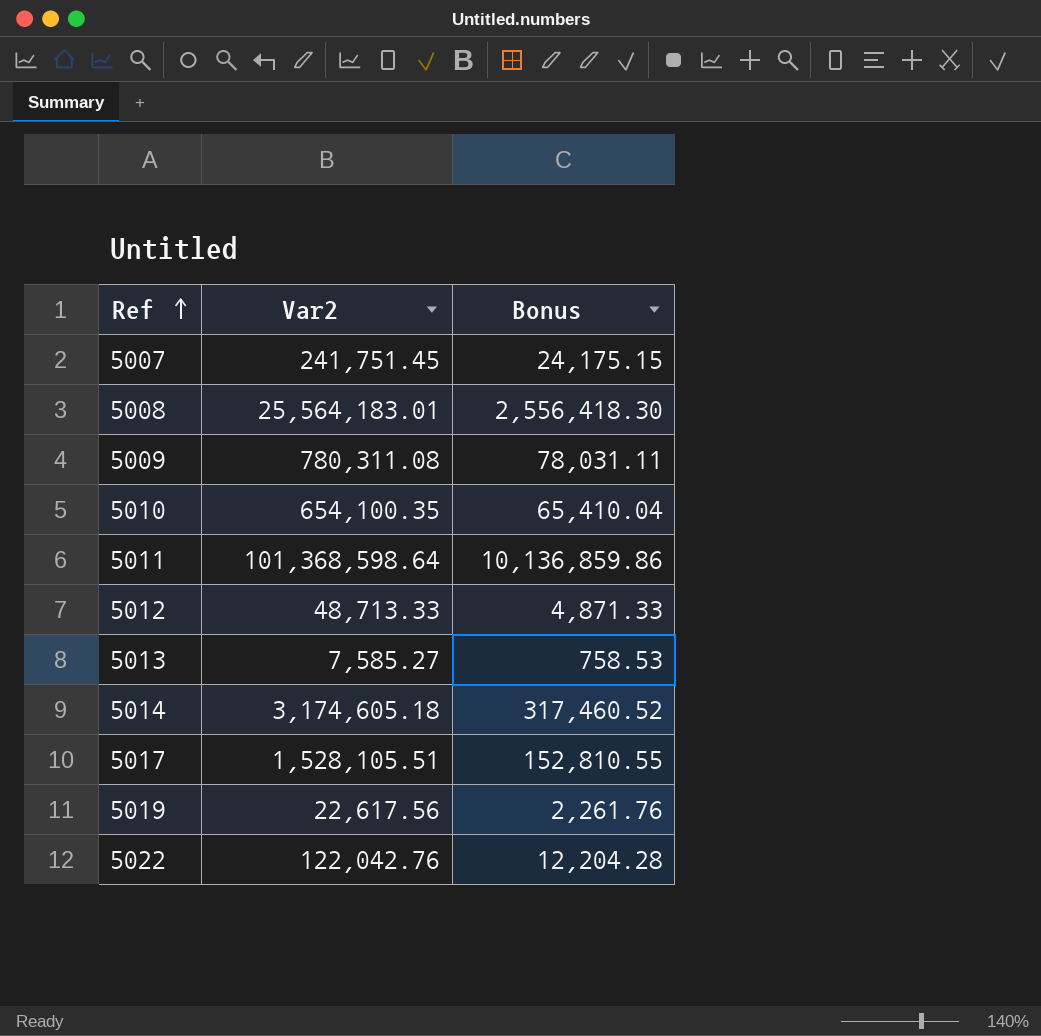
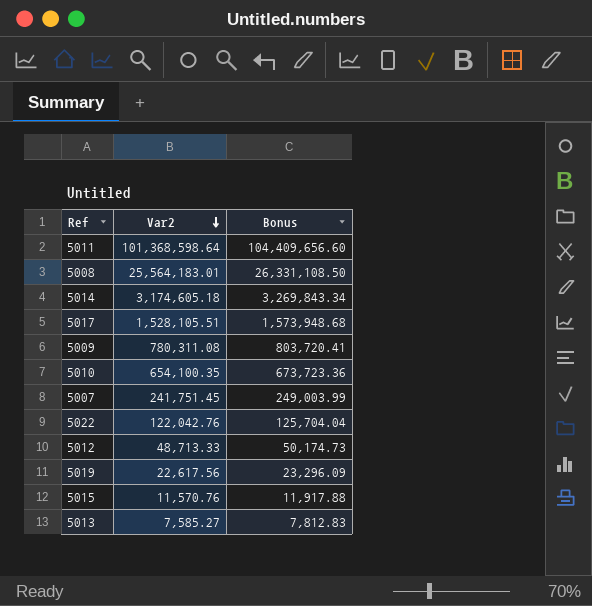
row order: Ref ascending -> Var2 descending
column Bonus | formula: [Var2] * 0.1 -> [Var2] * 1.03
row 5015: none -> 11,570.76 | 11,917.88

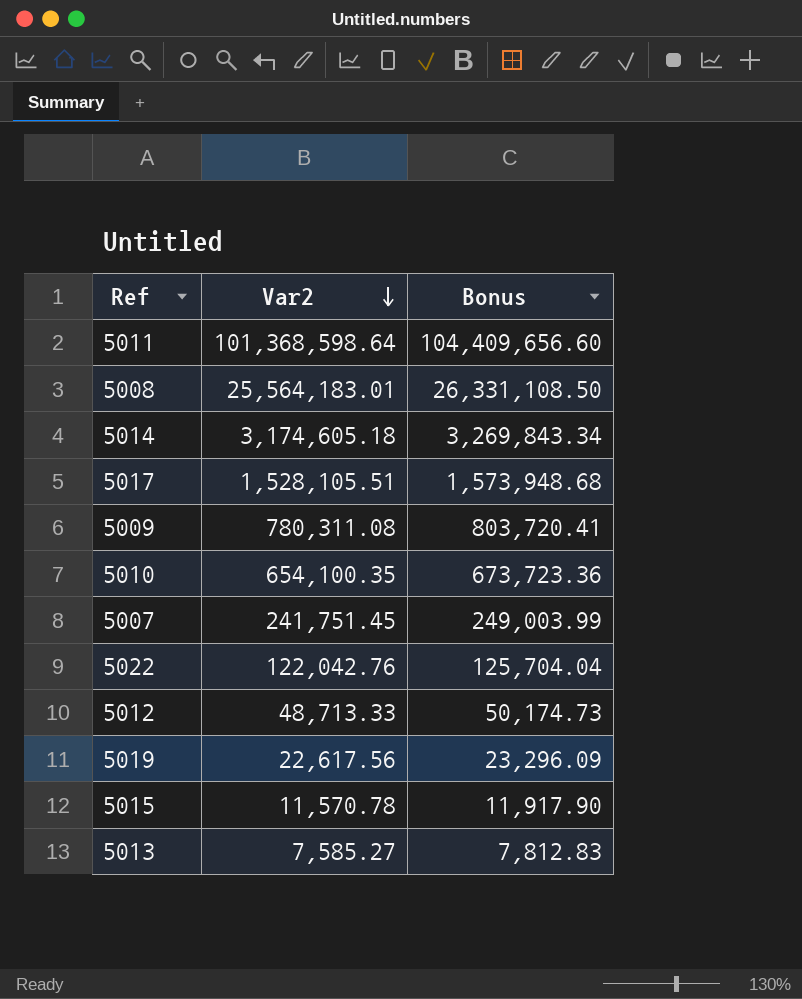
5015 | Var2: 11,570.76 -> 11,570.78
5015 | Bonus: 11,917.88 -> 11,917.90

